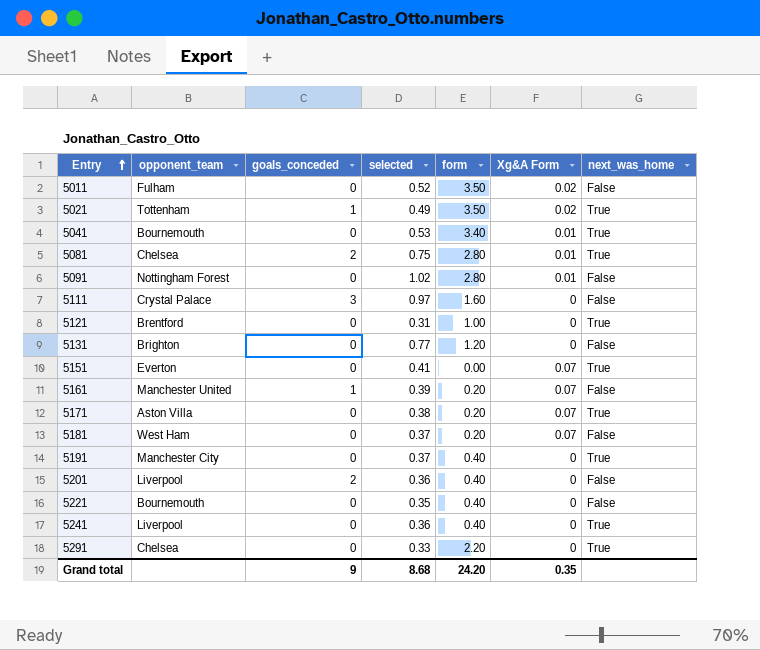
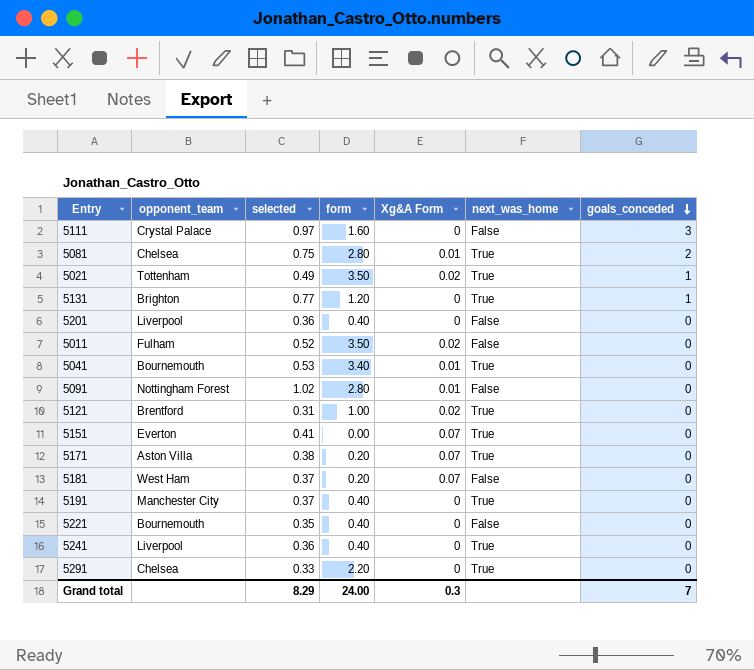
row order: Entry ascending -> goals_conceded descending
column goals_conceded | position: 3 -> 7
row 5161: Manchester United | 1 | 0.39 | 0.20 | 0.07 | False -> none
5131 | next_was_home: False -> True
5131 | goals_conceded: 0 -> 1
5201 | goals_conceded: 2 -> 0
5121 | Xg&A Form: 0 -> 0.02
Grand total | selected: 8.68 -> 8.29
Grand total | form: 24.20 -> 24.00
Grand total | Xg&A Form: 0.35 -> 0.3
Grand total | goals_conceded: 9 -> 7

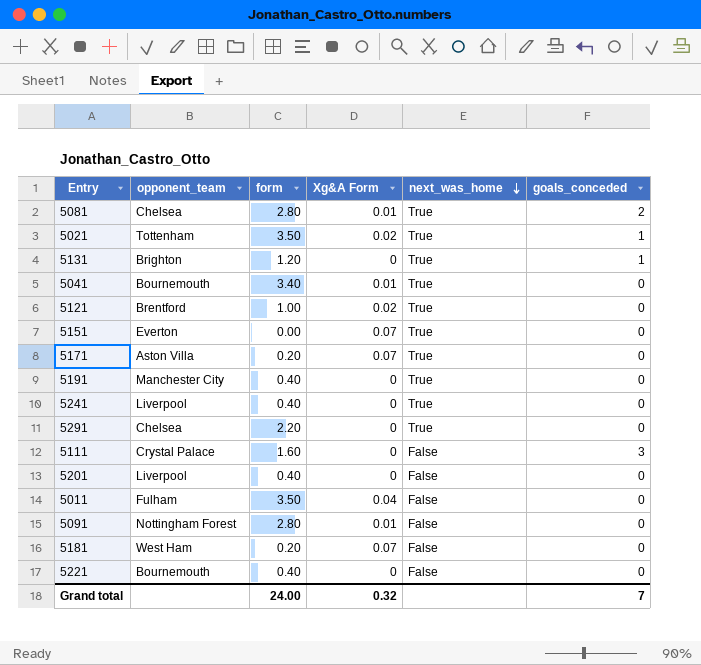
row order: goals_conceded descending -> next_was_home descending
column selected | position: 3 -> none
5011 | Xg&A Form: 0.02 -> 0.04
Grand total | Xg&A Form: 0.3 -> 0.32

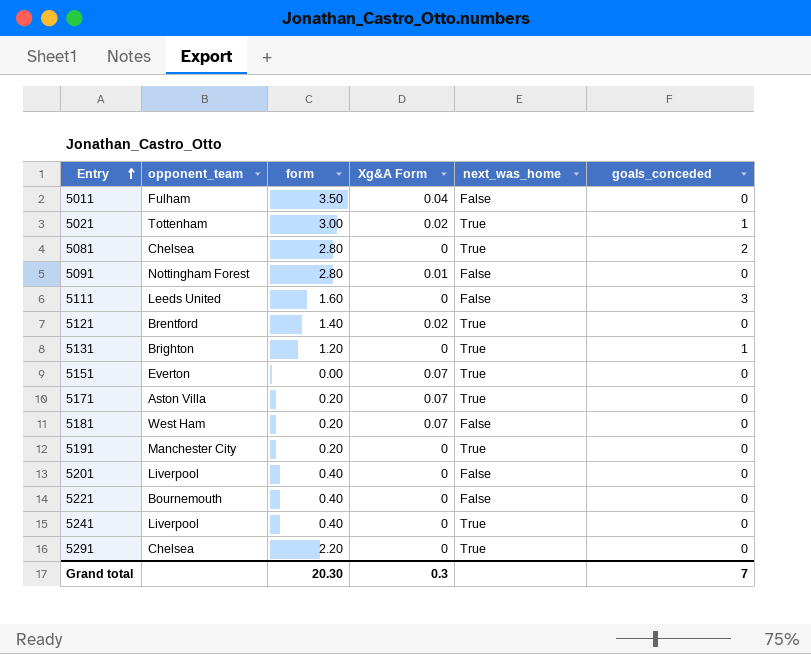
row order: next_was_home descending -> Entry ascending
row 5041: Bournemouth | 3.40 | 0.01 | True | 0 -> none
5021 | form: 3.50 -> 3.00
5081 | Xg&A Form: 0.01 -> 0
5111 | opponent_team: Crystal Palace -> Leeds United
5121 | form: 1.00 -> 1.40
5191 | form: 0.40 -> 0.20
Grand total | form: 24.00 -> 20.30
Grand total | Xg&A Form: 0.32 -> 0.3

